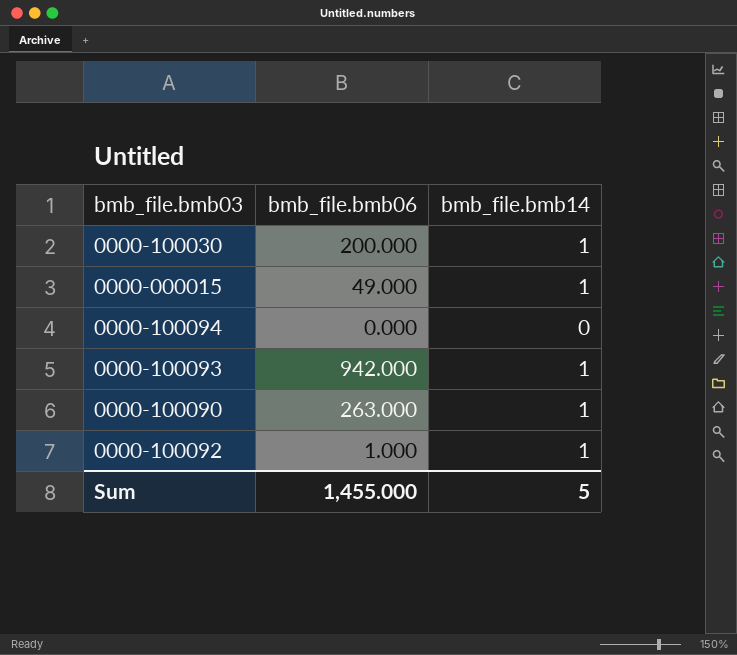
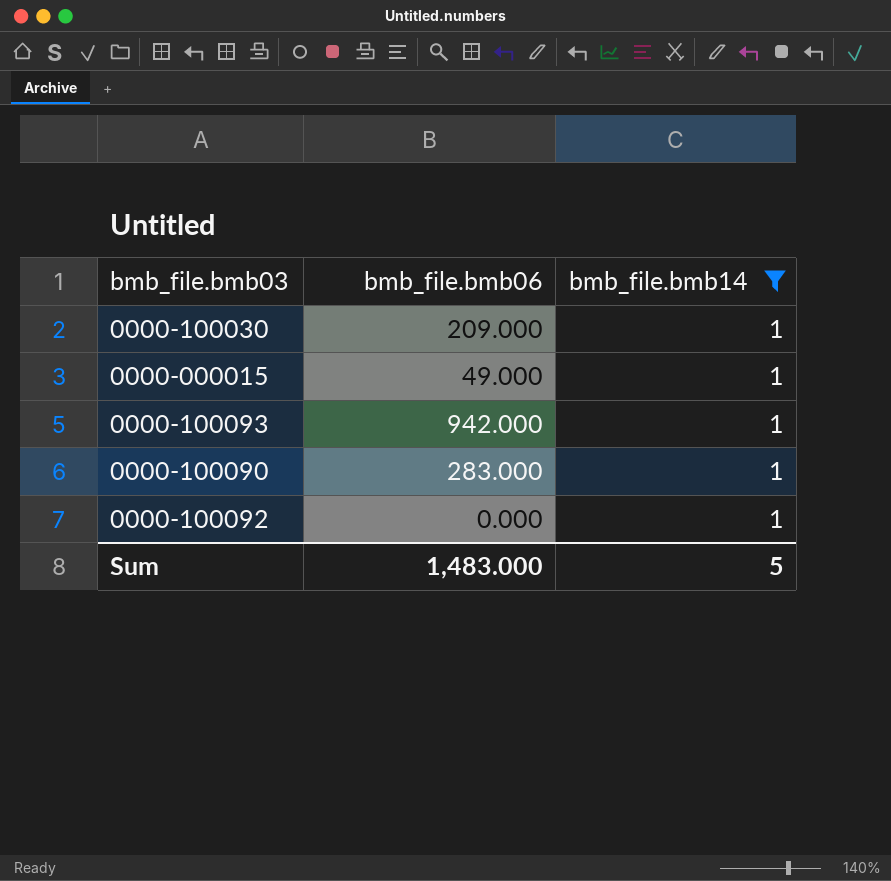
filter: none -> bmb_file.bmb14 = 1
0000-100030 | bmb_file.bmb06: 200.000 -> 209.000
0000-100090 | bmb_file.bmb06: 263.000 -> 283.000
0000-100092 | bmb_file.bmb06: 1.000 -> 0.000
Sum | bmb_file.bmb06: 1,455.000 -> 1,483.000

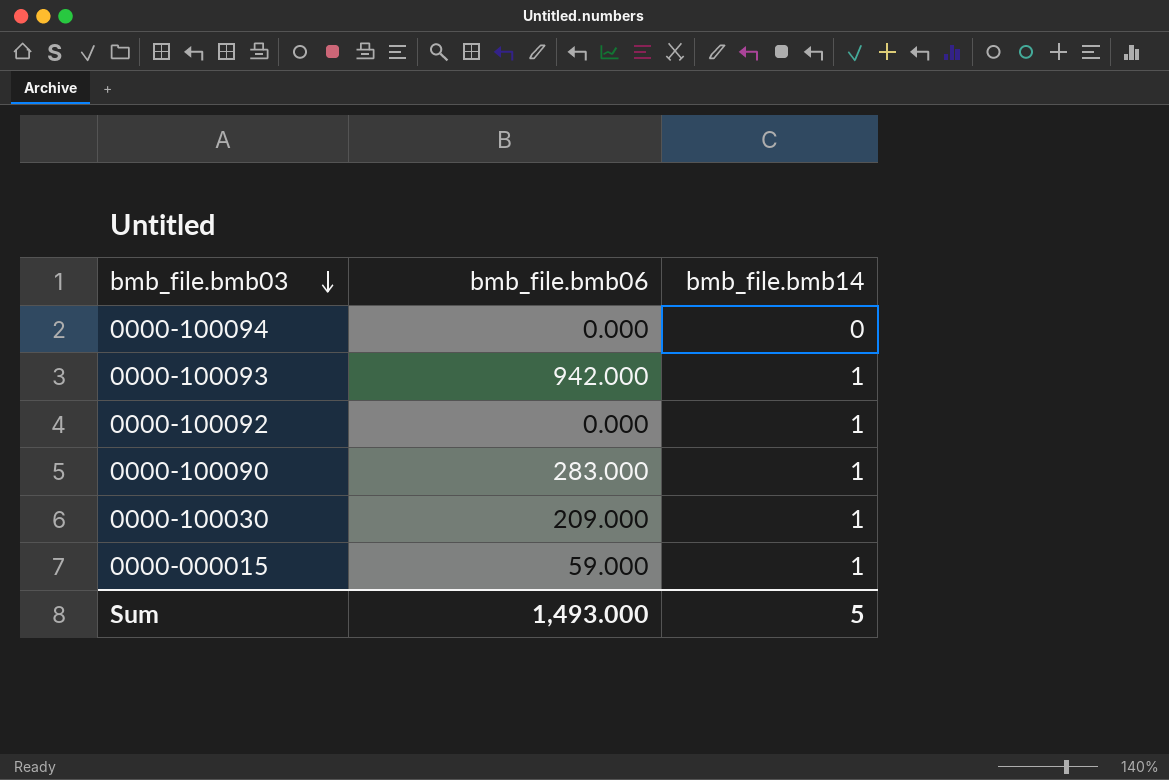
filter: bmb_file.bmb14 = 1 -> none
row order: none -> bmb_file.bmb03 descending
0000-000015 | bmb_file.bmb06: 49.000 -> 59.000
Sum | bmb_file.bmb06: 1,483.000 -> 1,493.000

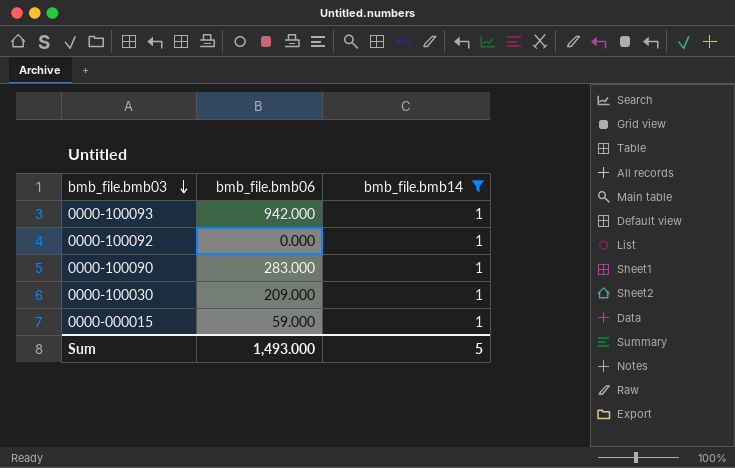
filter: none -> bmb_file.bmb14 = 1

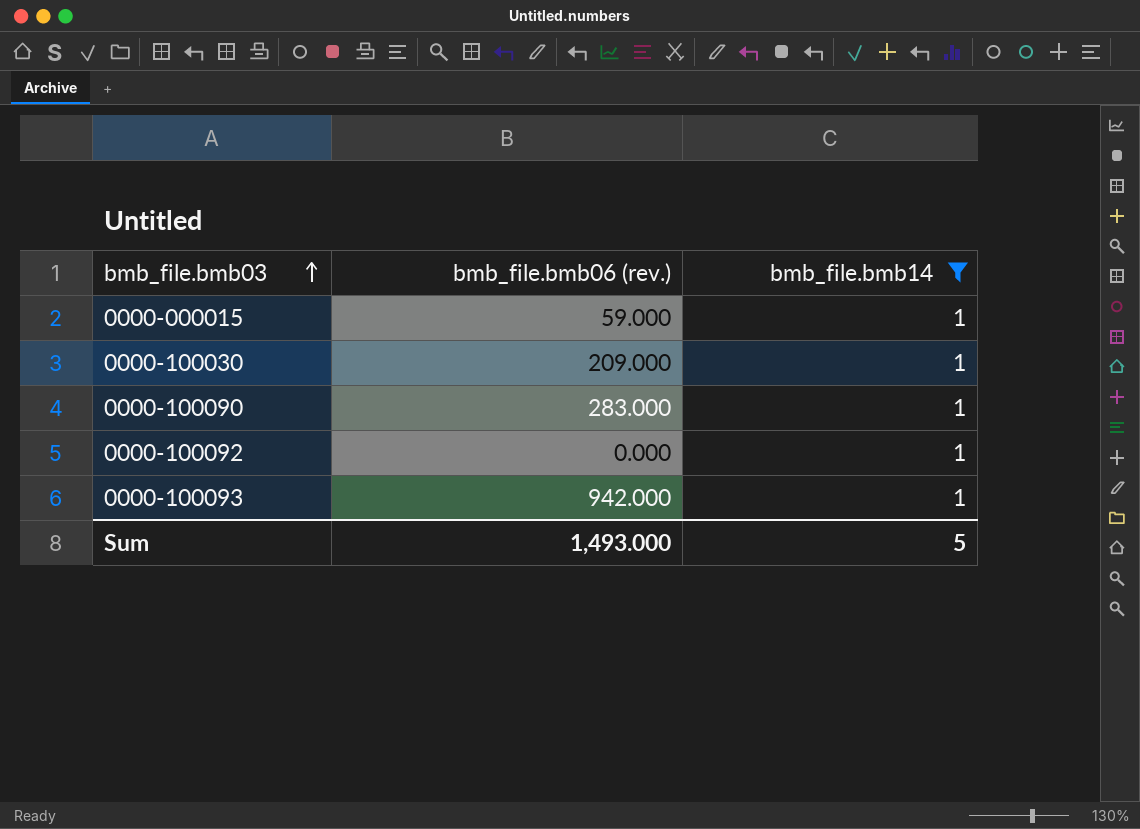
row order: bmb_file.bmb03 descending -> bmb_file.bmb03 ascending
column name: bmb_file.bmb06 -> bmb_file.bmb06 (rev.)

